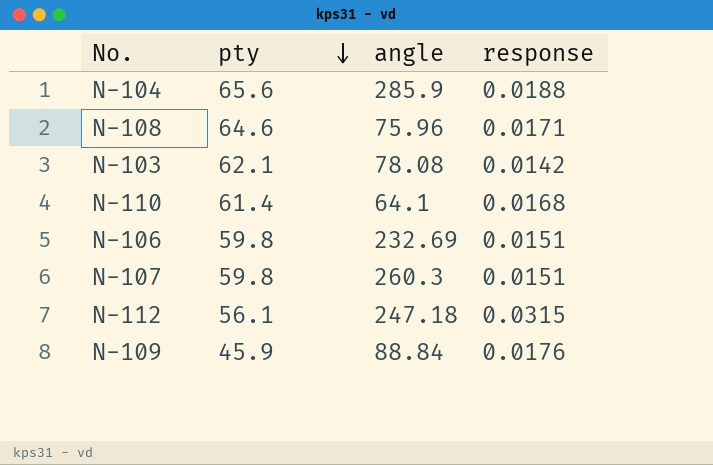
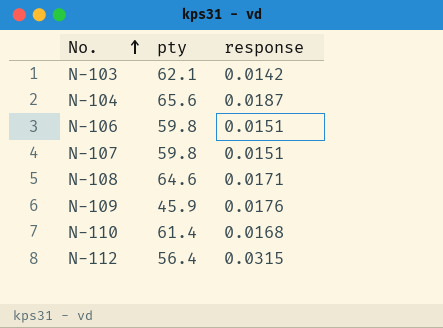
row order: pty descending -> No. ascending
column angle | position: 3 -> none
N-104 | response: 0.0188 -> 0.0187
N-112 | pty: 56.1 -> 56.4

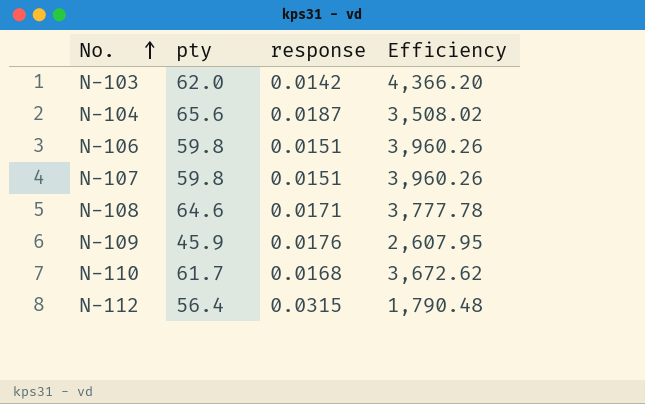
column Efficiency | formula: none -> [pty] / [response]
N-103 | pty: 62.1 -> 62.0
N-110 | pty: 61.4 -> 61.7

